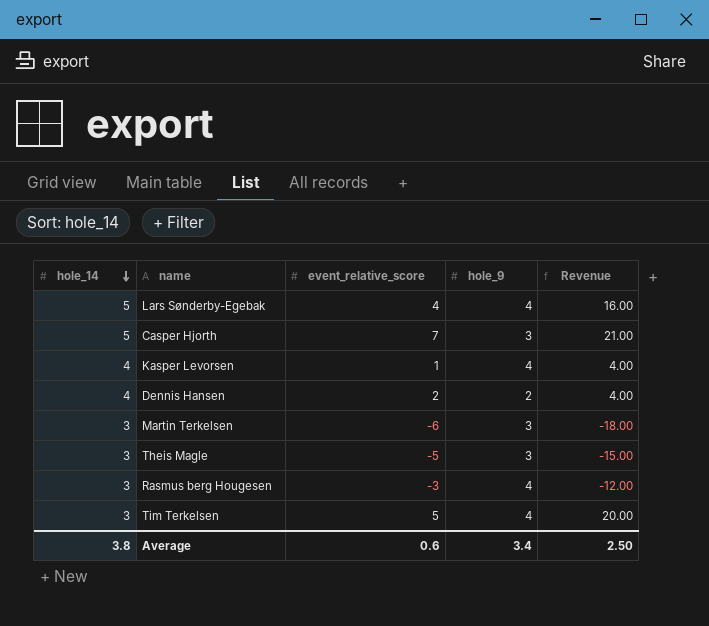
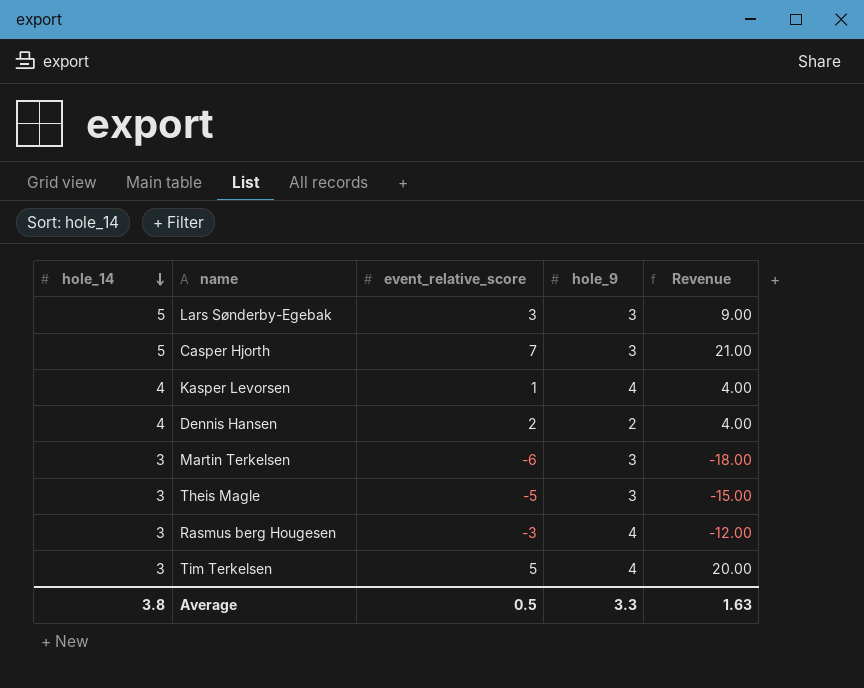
Lars Sønderby-Egebak | event_relative_score: 4 -> 3
Lars Sønderby-Egebak | hole_9: 4 -> 3
Lars Sønderby-Egebak | Revenue: 16.00 -> 9.00
Average | event_relative_score: 0.6 -> 0.5
Average | hole_9: 3.4 -> 3.3
Average | Revenue: 2.50 -> 1.63

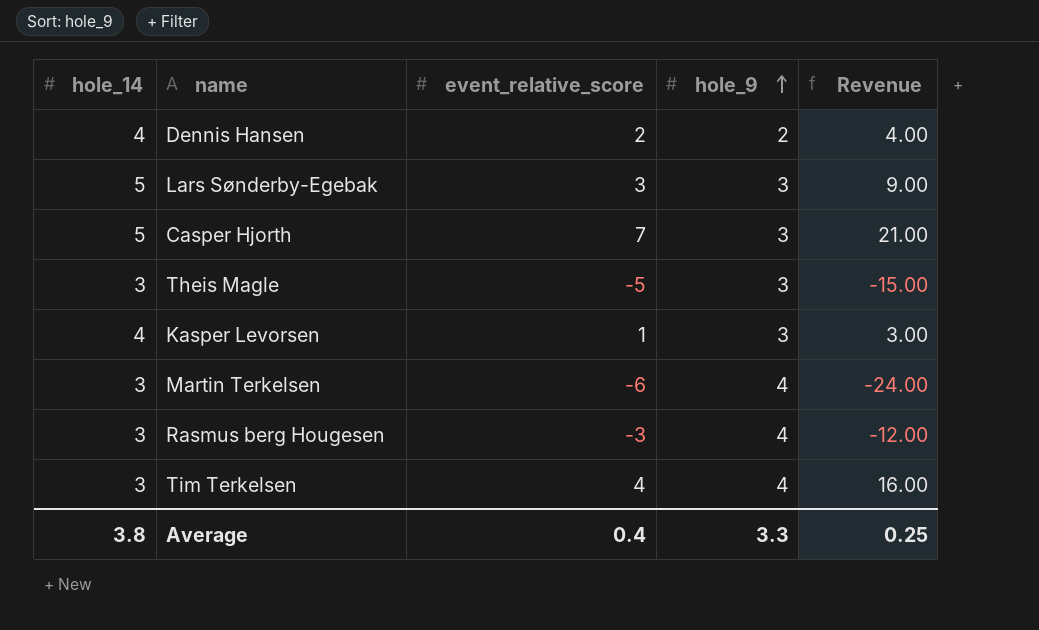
row order: hole_14 descending -> hole_9 ascending
Kasper Levorsen | hole_9: 4 -> 3
Kasper Levorsen | Revenue: 4.00 -> 3.00
Martin Terkelsen | hole_9: 3 -> 4
Martin Terkelsen | Revenue: -18.00 -> -24.00
Tim Terkelsen | event_relative_score: 5 -> 4
Tim Terkelsen | Revenue: 20.00 -> 16.00
Average | event_relative_score: 0.5 -> 0.4
Average | Revenue: 1.63 -> 0.25

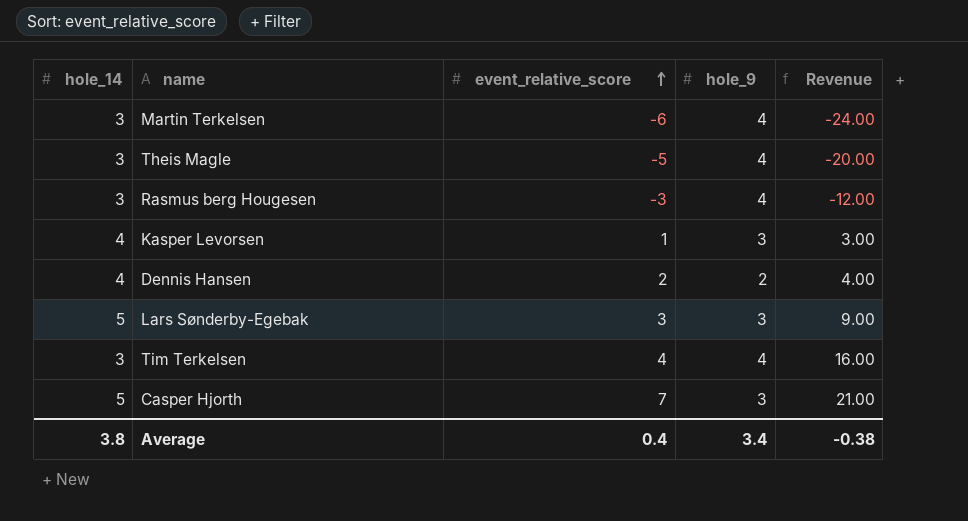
row order: hole_9 ascending -> event_relative_score ascending
Theis Magle | hole_9: 3 -> 4
Theis Magle | Revenue: -15.00 -> -20.00
Average | hole_9: 3.3 -> 3.4
Average | Revenue: 0.25 -> -0.38

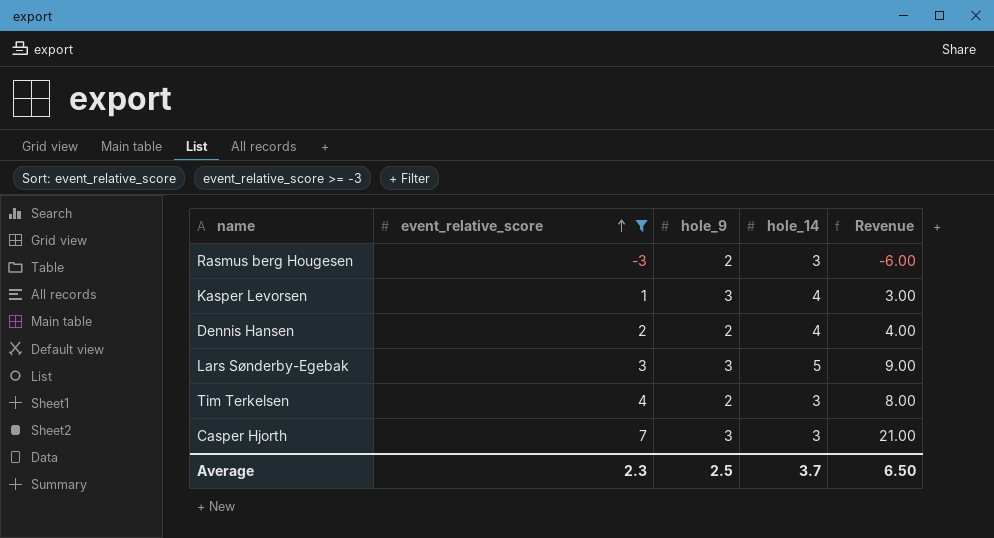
filter: none -> event_relative_score >= -3
column hole_14 | position: 1 -> 4
Rasmus berg Hougesen | hole_9: 4 -> 2
Rasmus berg Hougesen | Revenue: -12.00 -> -6.00
Tim Terkelsen | hole_9: 4 -> 2
Tim Terkelsen | Revenue: 16.00 -> 8.00
Casper Hjorth | hole_14: 5 -> 3
Average | event_relative_score: 0.4 -> 2.3
Average | hole_9: 3.4 -> 2.5
Average | hole_14: 3.8 -> 3.7
Average | Revenue: -0.38 -> 6.50

